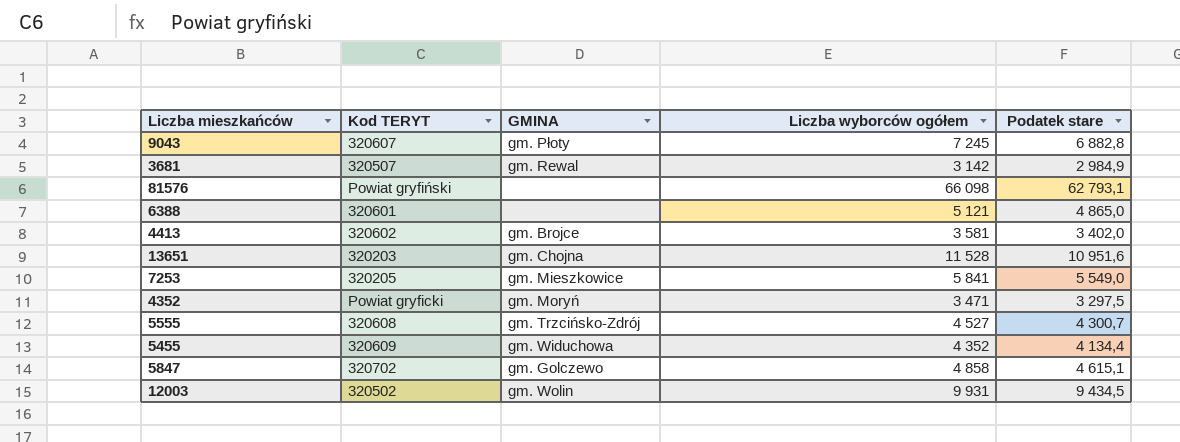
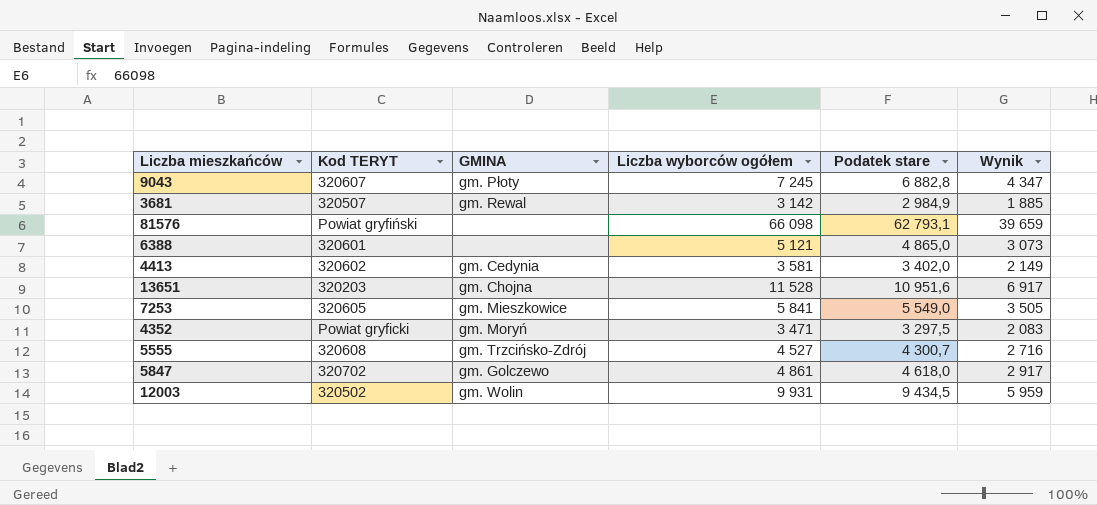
column Wynik | formula: none -> [Liczba wyborców ogółem] * 0,6
row 5455: 320609 | gm. Widuchowa | 4 352 | 4 134,4 -> none
4413 | GMINA: gm. Brojce -> gm. Cedynia
7253 | Kod TERYT: 320205 -> 320605
5847 | Liczba wyborców ogółem: 4 858 -> 4 861
5847 | Podatek stare: 4 615,1 -> 4 618,0

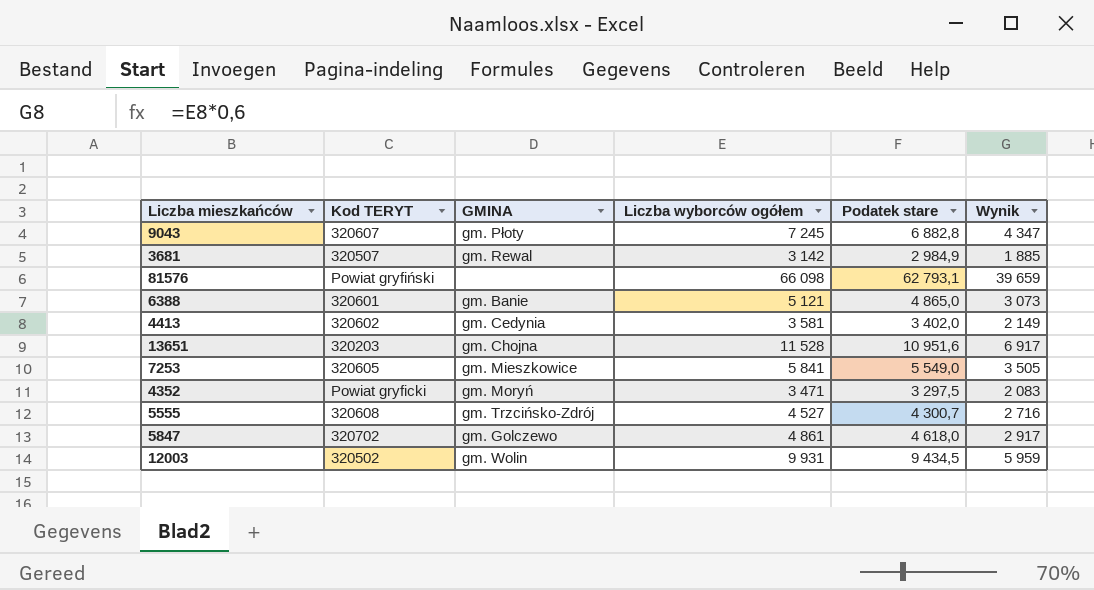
6388 | GMINA: none -> gm. Banie

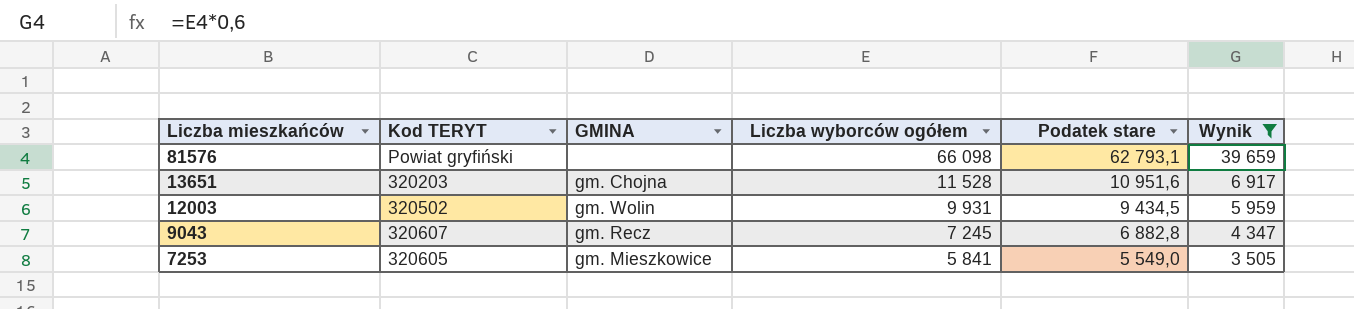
filter: none -> Wynik >= 3 505
row order: none -> Liczba mieszkańców descending
9043 | GMINA: gm. Płoty -> gm. Recz

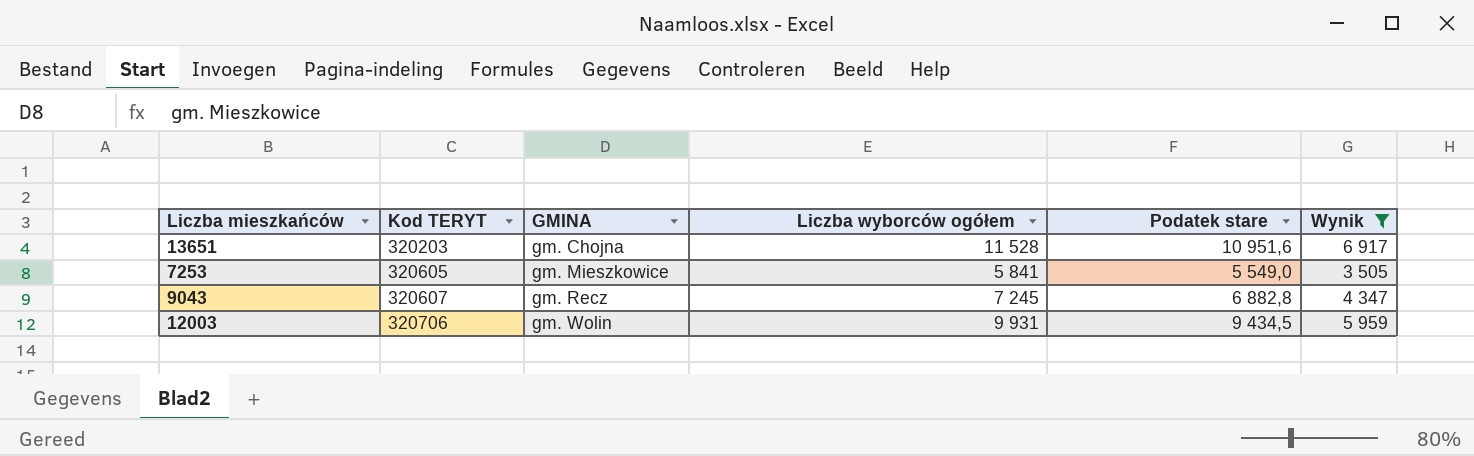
row order: Liczba mieszkańców descending -> Kod TERYT ascending
row 81576: Powiat gryfiński | none | 66 098 | 62 793,1 | 39 659 -> none
12003 | Kod TERYT: 320502 -> 320706

